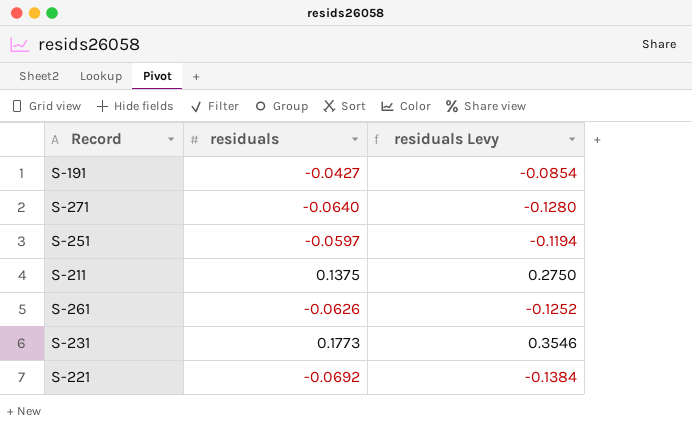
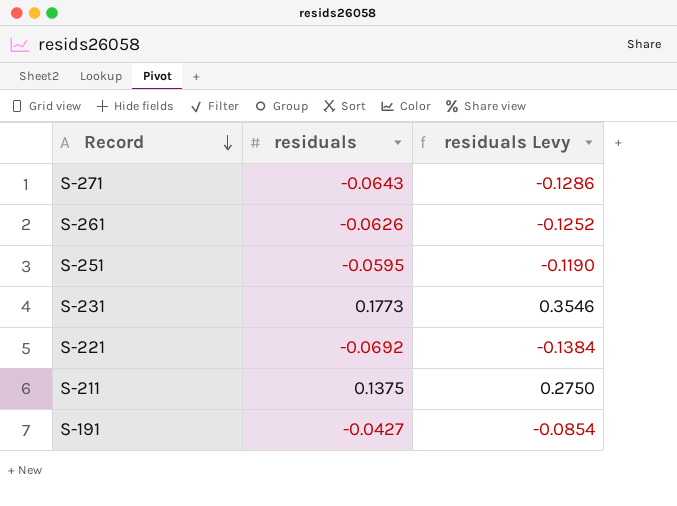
row order: none -> Record descending
S-271 | residuals: -0.0640 -> -0.0643
S-271 | residuals Levy: -0.1280 -> -0.1286
S-251 | residuals: -0.0597 -> -0.0595
S-251 | residuals Levy: -0.1194 -> -0.1190

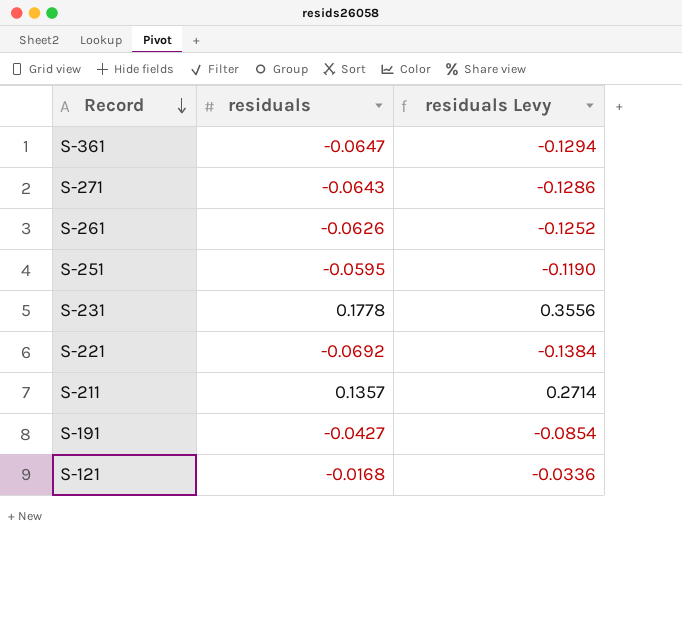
row S-361: none -> -0.0647 | -0.1294
S-231 | residuals: 0.1773 -> 0.1778
S-231 | residuals Levy: 0.3546 -> 0.3556
S-211 | residuals: 0.1375 -> 0.1357
S-211 | residuals Levy: 0.2750 -> 0.2714
row S-121: none -> -0.0168 | -0.0336

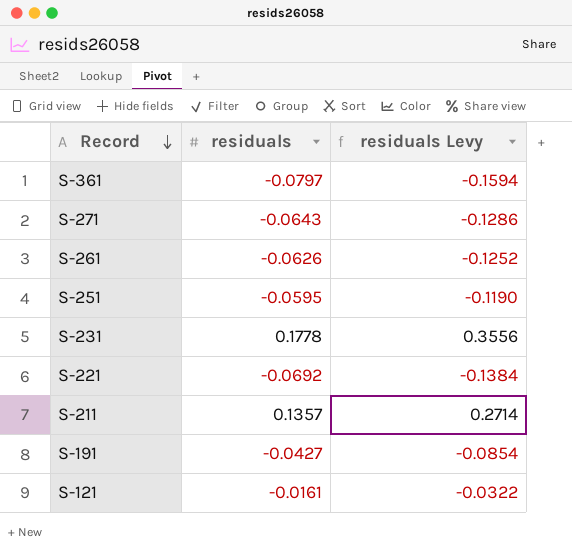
S-361 | residuals: -0.0647 -> -0.0797
S-361 | residuals Levy: -0.1294 -> -0.1594
S-121 | residuals: -0.0168 -> -0.0161
S-121 | residuals Levy: -0.0336 -> -0.0322

